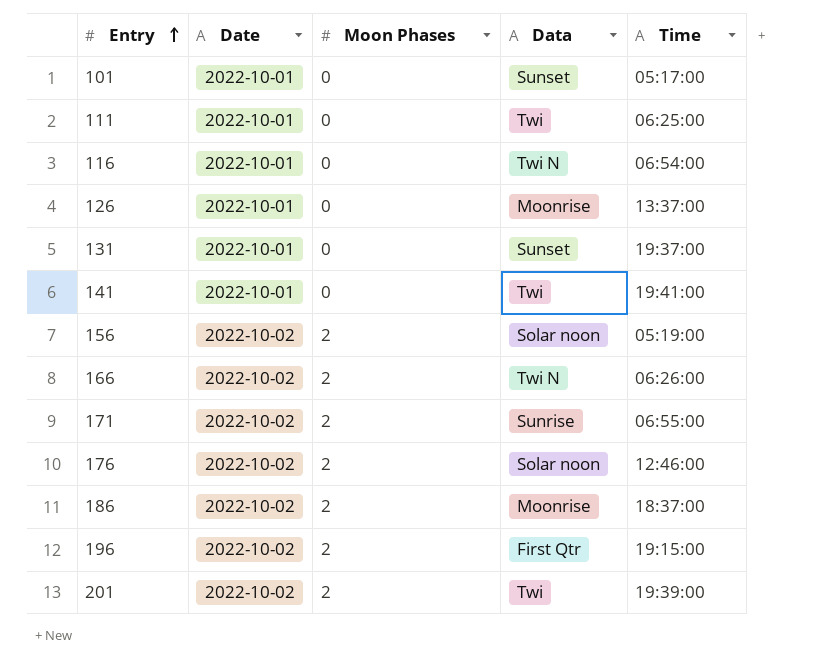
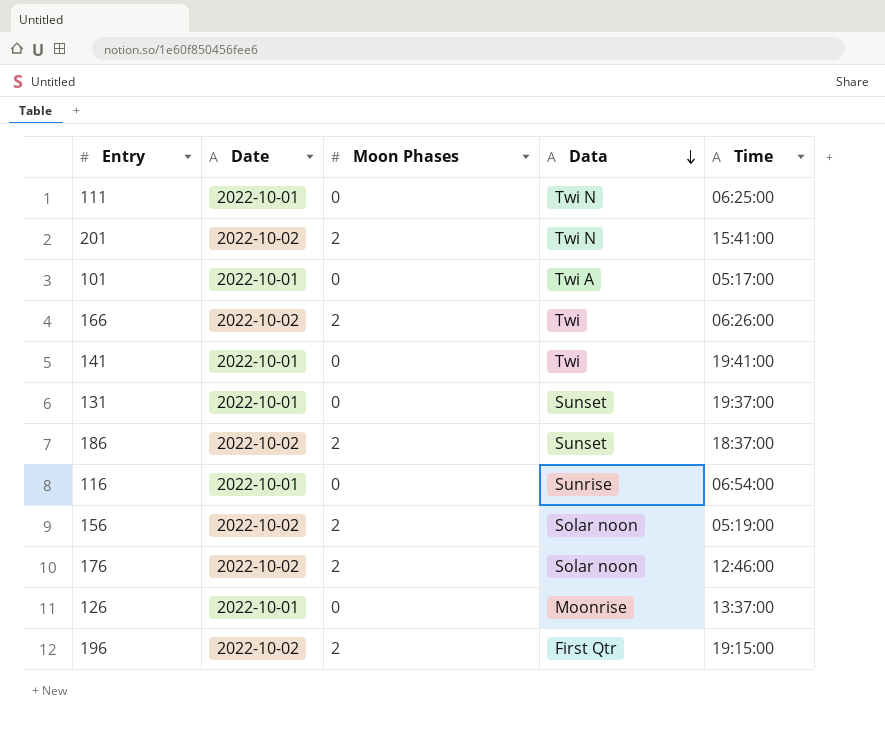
row order: Entry ascending -> Data descending
row 171: 2022-10-02 | 2 | Sunrise | 06:55:00 -> none
111 | Data: Twi -> Twi N
201 | Data: Twi -> Twi N
201 | Time: 19:39:00 -> 15:41:00
101 | Data: Sunset -> Twi A
166 | Data: Twi N -> Twi
186 | Data: Moonrise -> Sunset
116 | Data: Twi N -> Sunrise

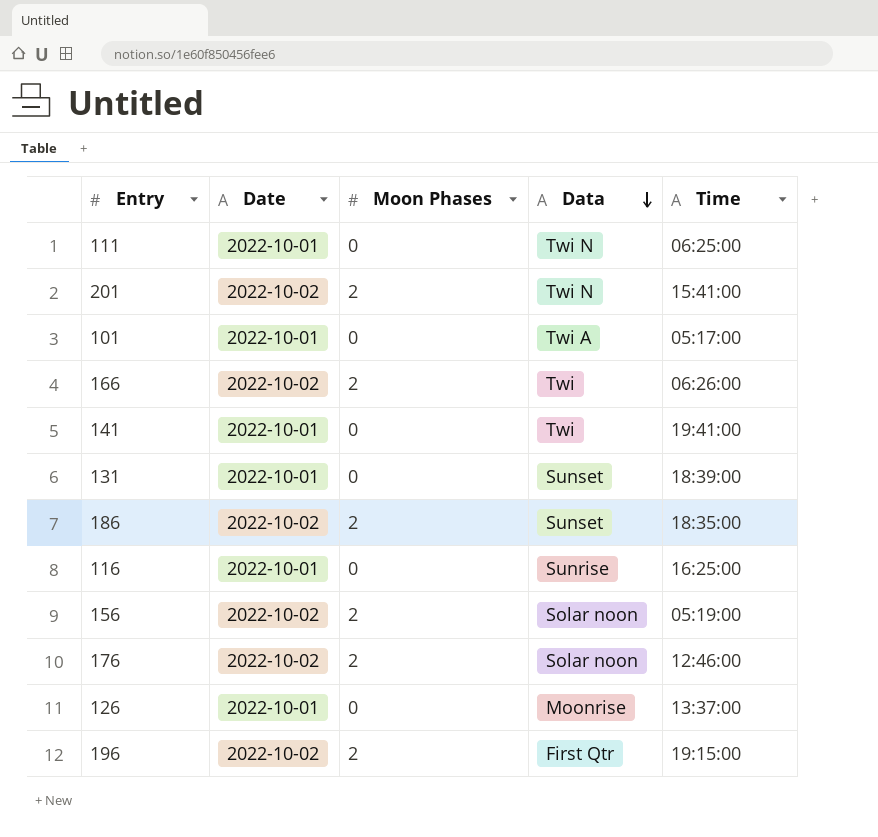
131 | Time: 19:37:00 -> 18:39:00
186 | Time: 18:37:00 -> 18:35:00
116 | Time: 06:54:00 -> 16:25:00

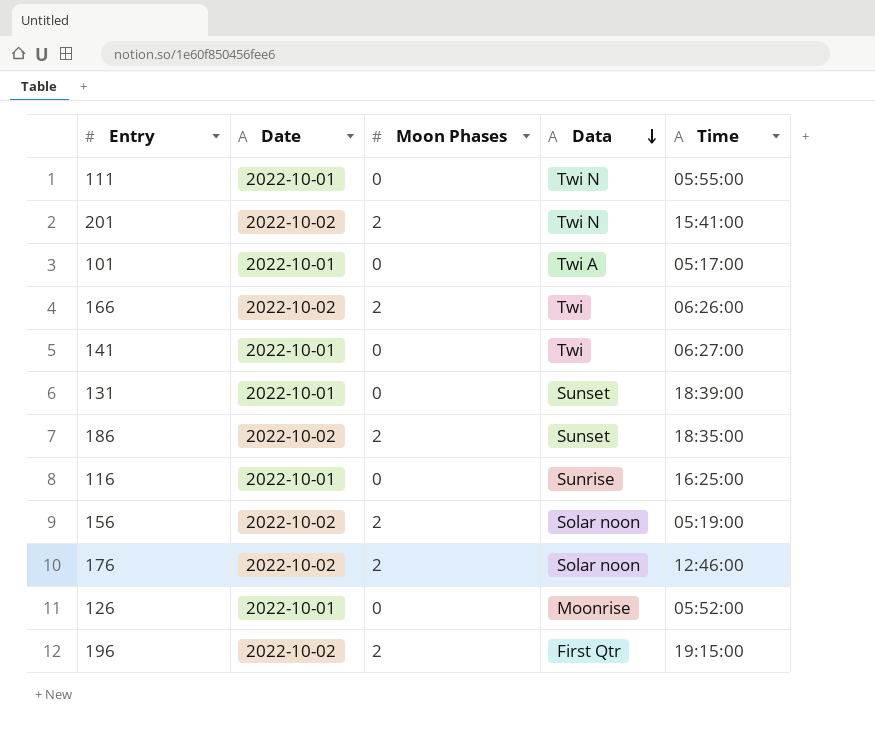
111 | Time: 06:25:00 -> 05:55:00
141 | Time: 19:41:00 -> 06:27:00
126 | Time: 13:37:00 -> 05:52:00

